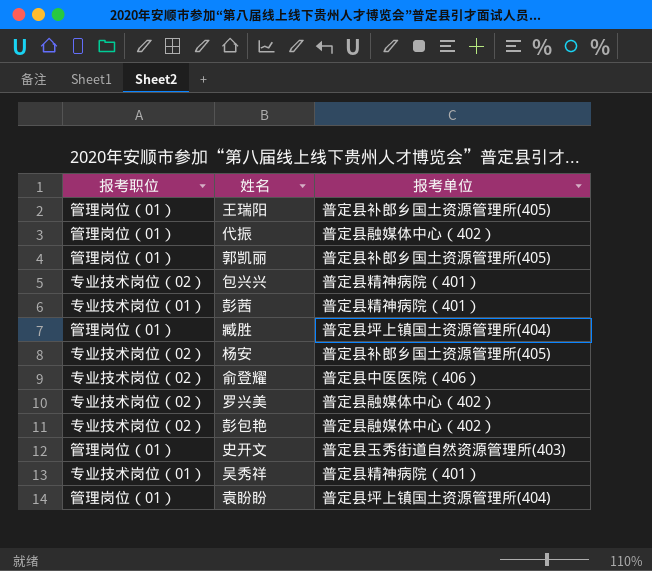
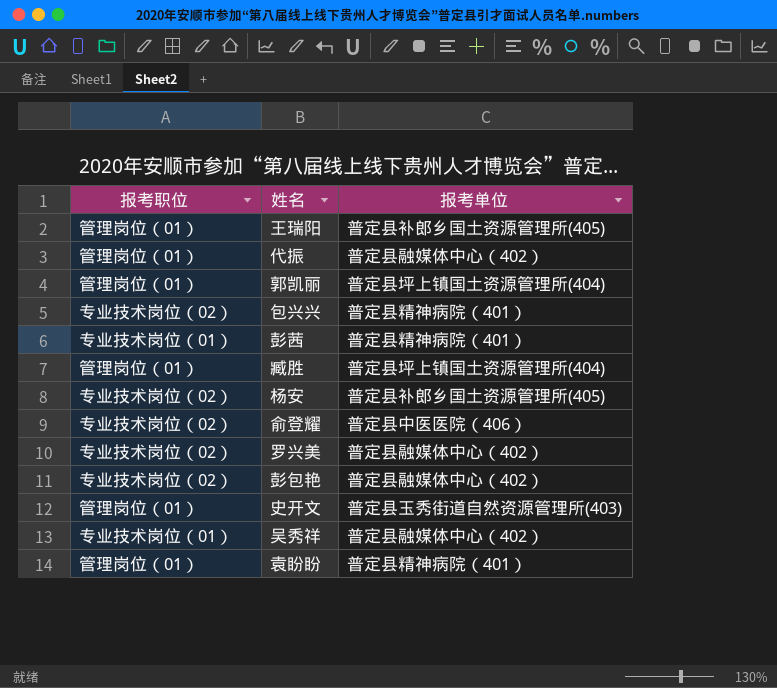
郭凯丽 | 报考单位: 普定县补郎乡国土资源管理所(405) -> 普定县坪上镇国土资源管理所(404)
吴秀祥 | 报考单位: 普定县精神病院（401） -> 普定县融媒体中心（402）
袁盼盼 | 报考单位: 普定县坪上镇国土资源管理所(404) -> 普定县精神病院（401）

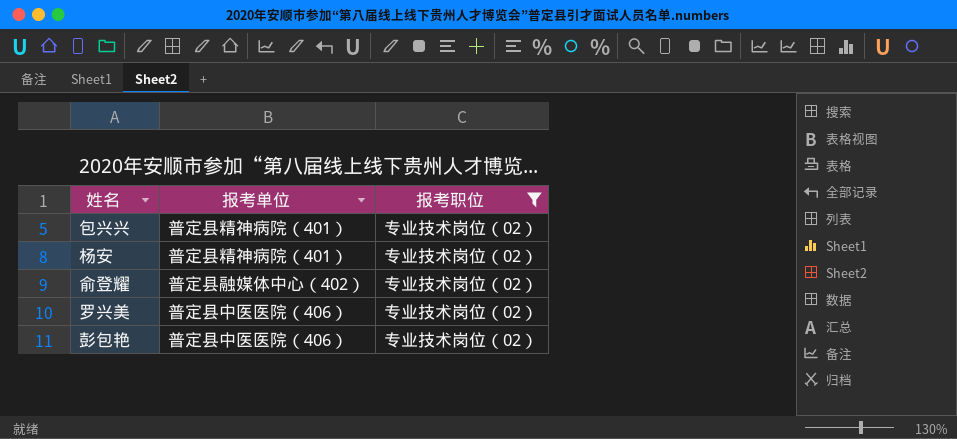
filter: none -> 报考职位 = 专业技术岗位（02）
column 报考职位 | position: 1 -> 3
杨安 | 报考单位: 普定县补郎乡国土资源管理所(405) -> 普定县精神病院（401）
俞登耀 | 报考单位: 普定县中医医院（406） -> 普定县融媒体中心（402）
罗兴美 | 报考单位: 普定县融媒体中心（402） -> 普定县中医医院（406）
彭包艳 | 报考单位: 普定县融媒体中心（402） -> 普定县中医医院（406）

